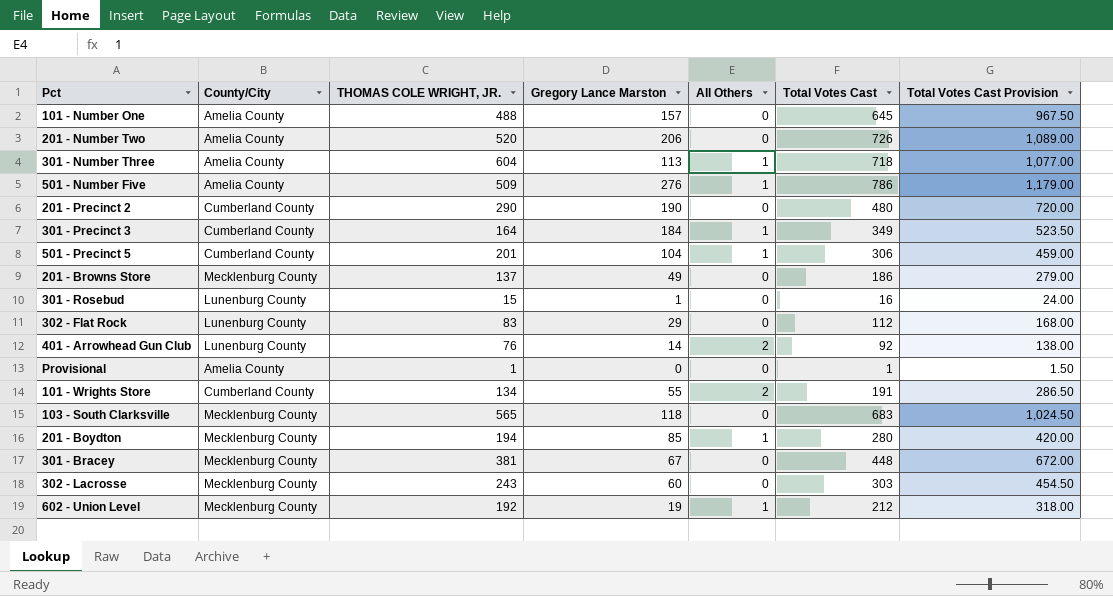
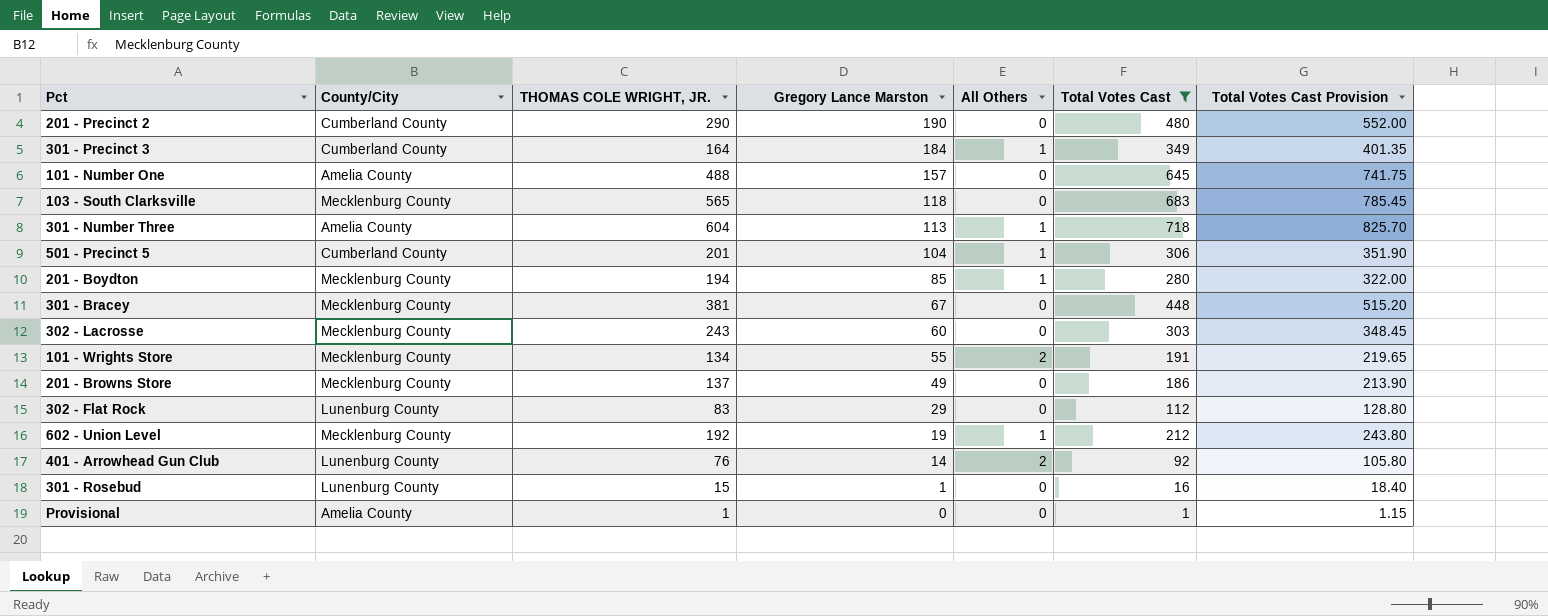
filter: none -> Total Votes Cast <= 718
row order: none -> Gregory Lance Marston descending
column Total Votes Cast Provision | formula: [Total Votes Cast] * 1.5 -> [Total Votes Cast] * 1.15
101 - Wrights Store | County/City: Cumberland County -> Mecklenburg County

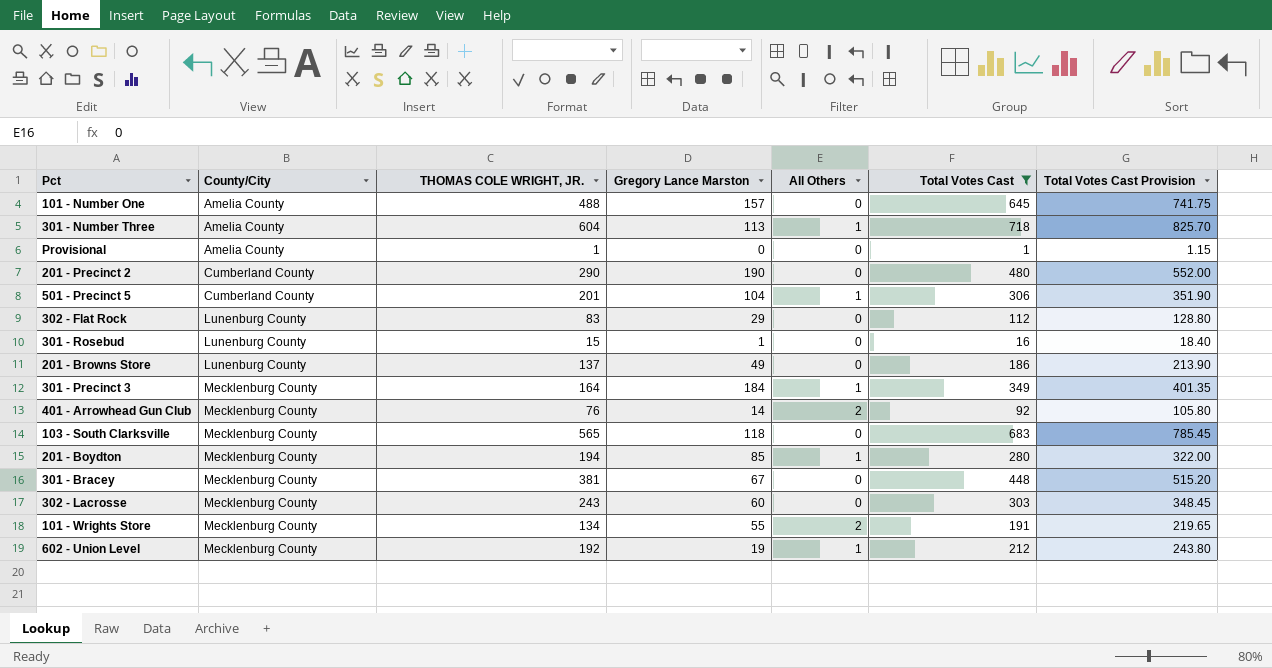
row order: Gregory Lance Marston descending -> County/City ascending
201 - Browns Store | County/City: Mecklenburg County -> Lunenburg County
301 - Precinct 3 | County/City: Cumberland County -> Mecklenburg County
401 - Arrowhead Gun Club | County/City: Lunenburg County -> Mecklenburg County

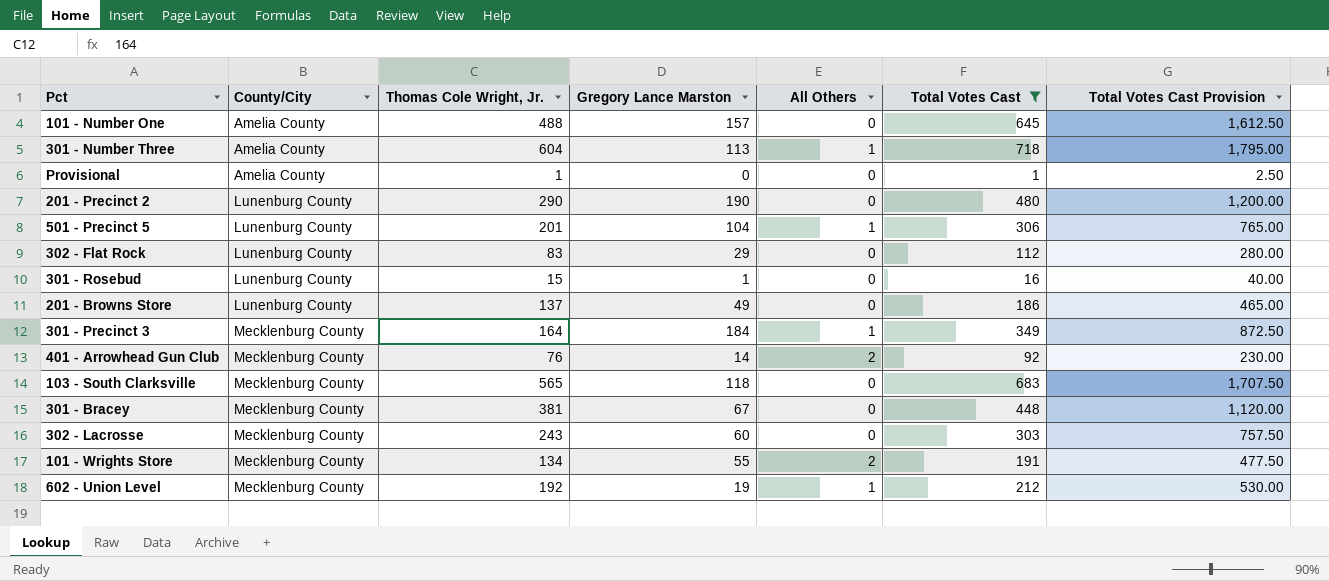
column name: THOMAS COLE WRIGHT, JR. -> Thomas Cole Wright, Jr.
column Total Votes Cast Provision | formula: [Total Votes Cast] * 1.15 -> [Total Votes Cast] * 2.5
row 201 - Boydton: Mecklenburg County | 194 | 85 | 1 | 280 | 322.00 -> none
201 - Precinct 2 | County/City: Cumberland County -> Lunenburg County
501 - Precinct 5 | County/City: Cumberland County -> Lunenburg County

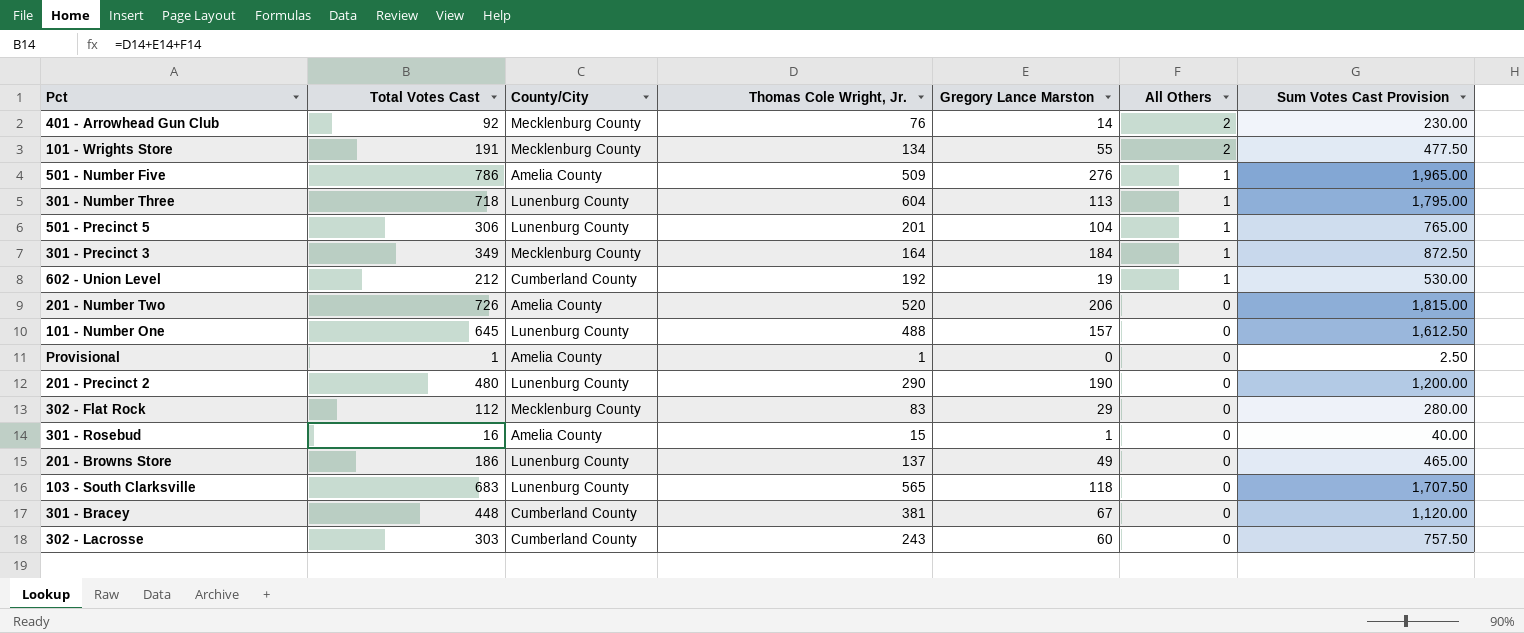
filter: Total Votes Cast <= 718 -> none
row order: County/City ascending -> All Others descending
column Total Votes Cast | position: 6 -> 2
column name: Total Votes Cast Provision -> Sum Votes Cast Provision
301 - Number Three | County/City: Amelia County -> Lunenburg County
602 - Union Level | County/City: Mecklenburg County -> Cumberland County
101 - Number One | County/City: Amelia County -> Lunenburg County
302 - Flat Rock | County/City: Lunenburg County -> Mecklenburg County
301 - Rosebud | County/City: Lunenburg County -> Amelia County
103 - South Clarksville | County/City: Mecklenburg County -> Lunenburg County
301 - Bracey | County/City: Mecklenburg County -> Cumberland County
302 - Lacrosse | County/City: Mecklenburg County -> Cumberland County

